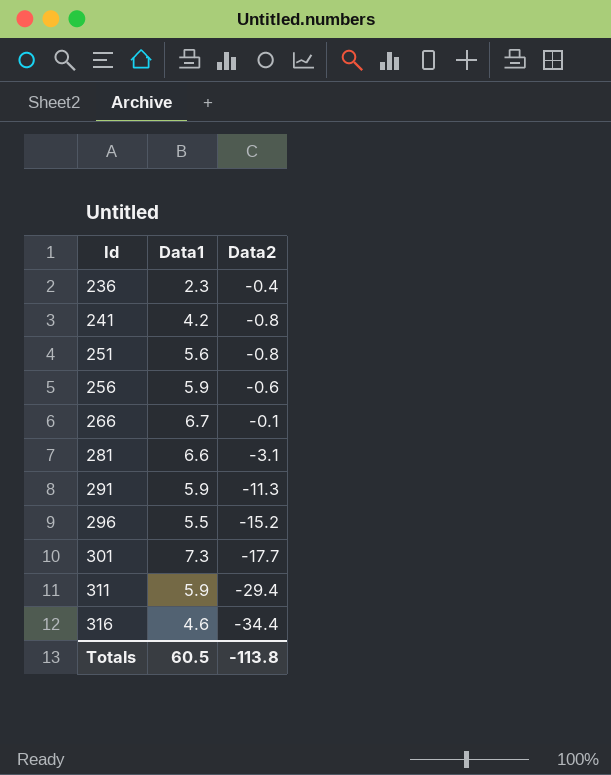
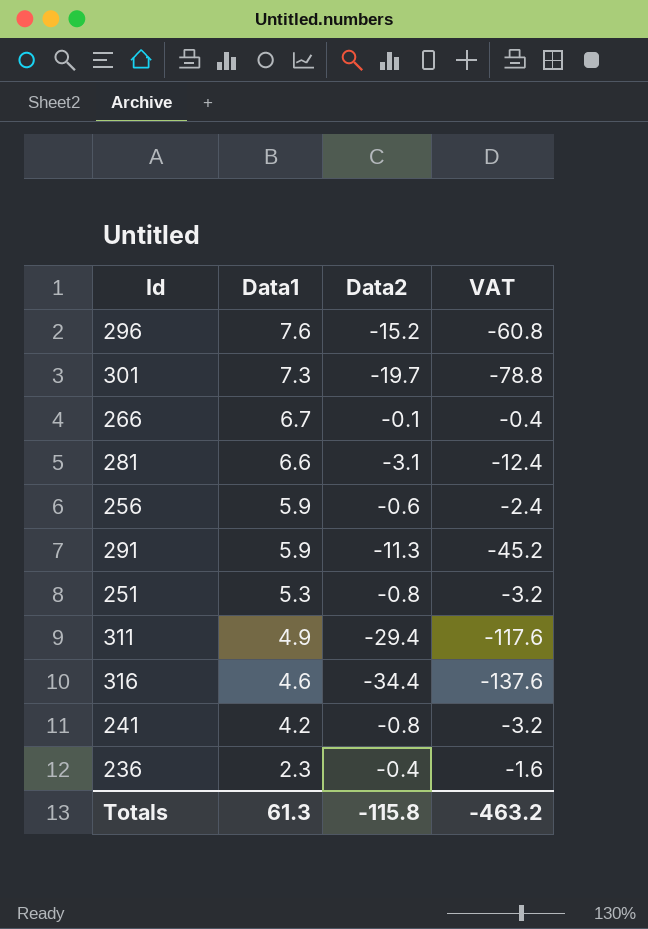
row order: Id ascending -> Data1 descending
column VAT | formula: none -> [Data2] * 4
296 | Data1: 5.5 -> 7.6
301 | Data2: -17.7 -> -19.7
251 | Data1: 5.6 -> 5.3
311 | Data1: 5.9 -> 4.9
Totals | Data1: 60.5 -> 61.3
Totals | Data2: -113.8 -> -115.8

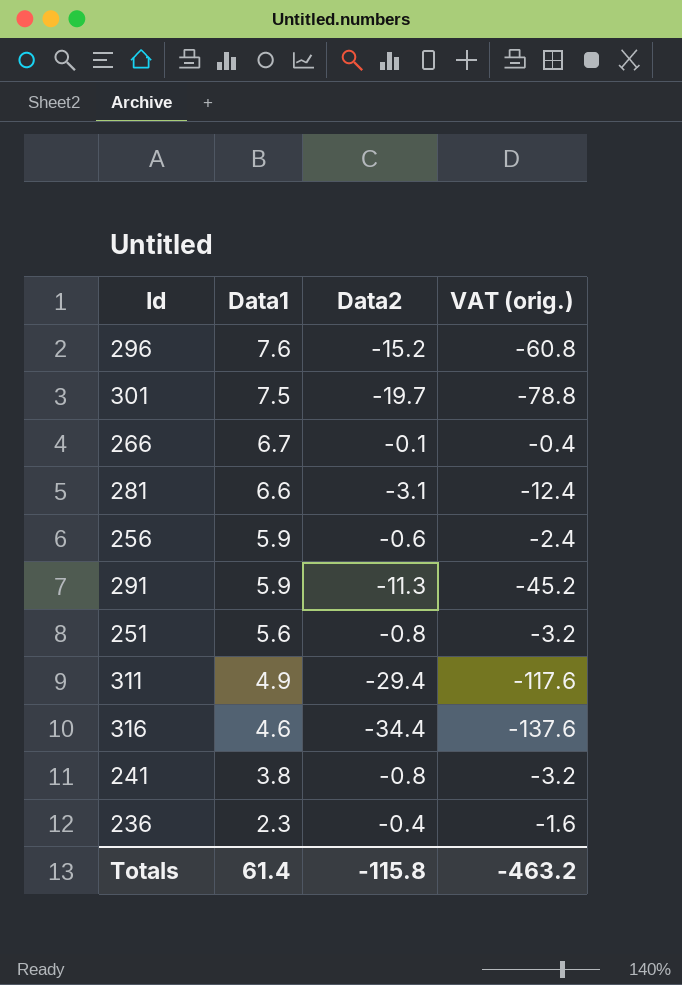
column name: VAT -> VAT (orig.)
301 | Data1: 7.3 -> 7.5
251 | Data1: 5.3 -> 5.6
241 | Data1: 4.2 -> 3.8
Totals | Data1: 61.3 -> 61.4

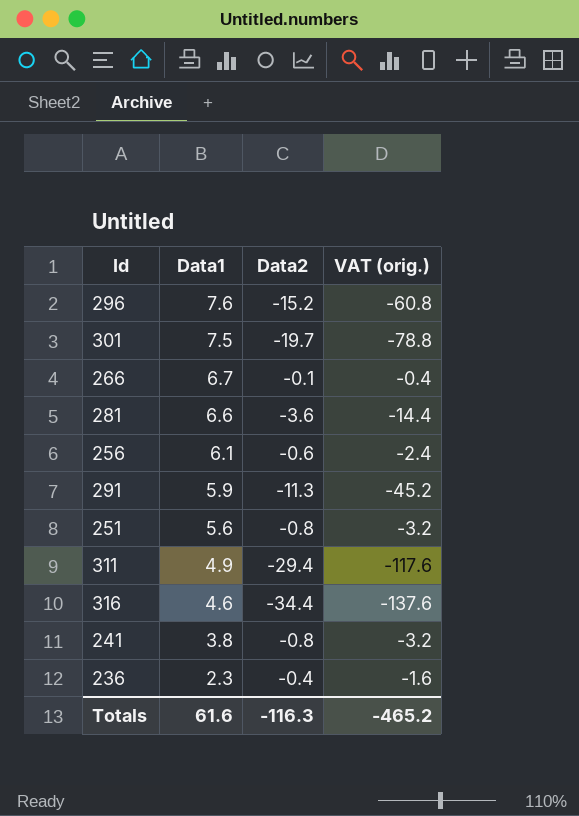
281 | Data2: -3.1 -> -3.6
281 | VAT (orig.): -12.4 -> -14.4
256 | Data1: 5.9 -> 6.1
Totals | Data1: 61.4 -> 61.6
Totals | Data2: -115.8 -> -116.3
Totals | VAT (orig.): -463.2 -> -465.2

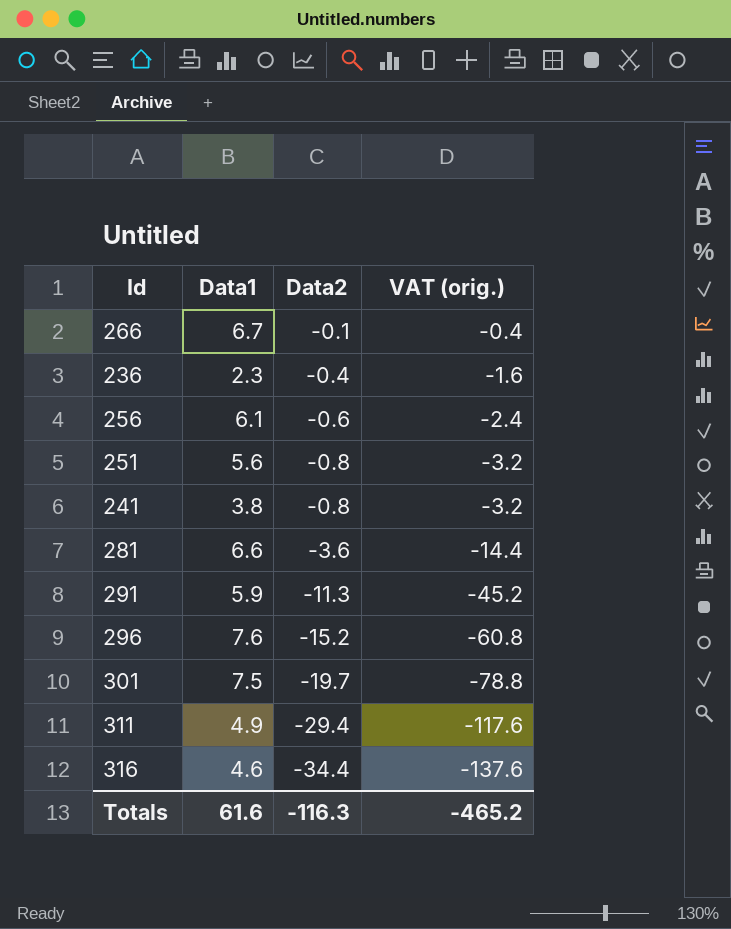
row order: Data1 descending -> Data2 descending

